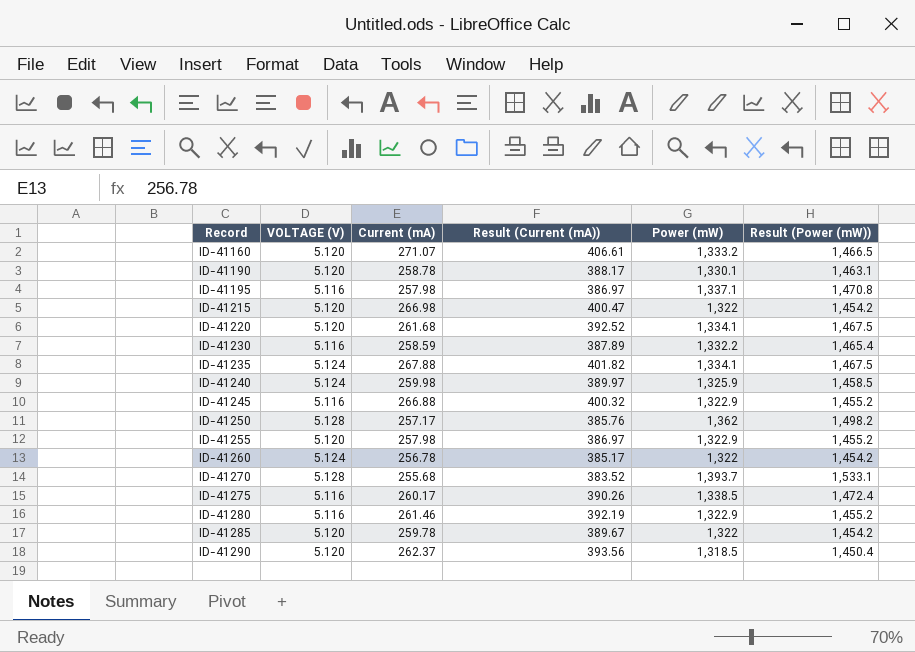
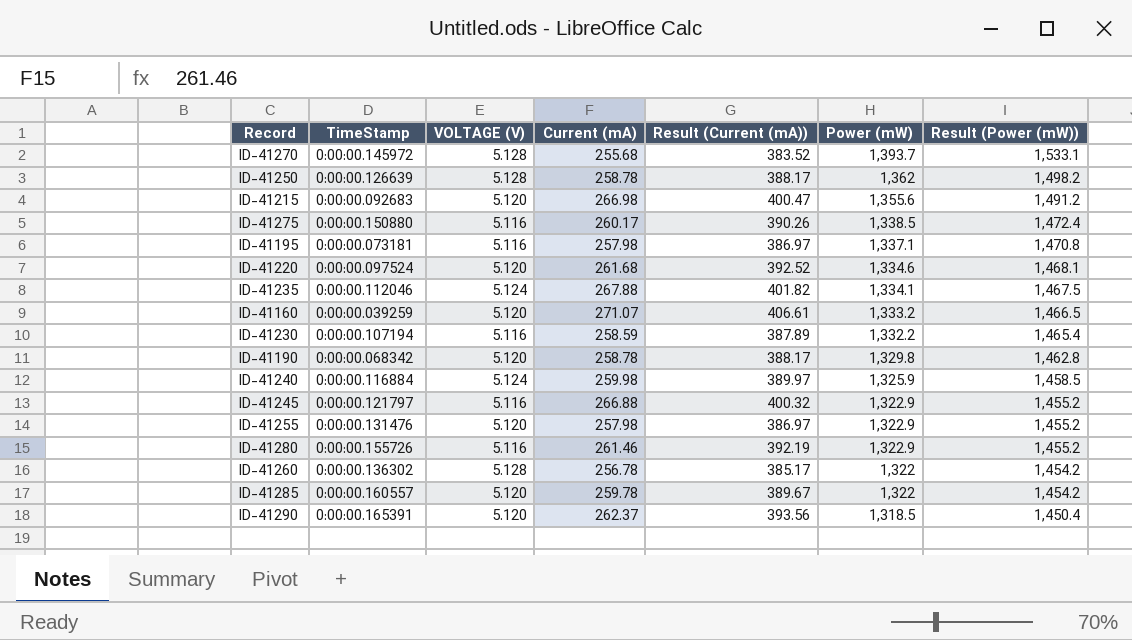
row order: Record ascending -> Power (mW) descending
column TimeStamp | position: none -> 2
ID-41250 | Current (mA): 257.17 -> 258.78
ID-41250 | Result (Current (mA)): 385.76 -> 388.17
ID-41215 | Power (mW): 1,322 -> 1,355.6
ID-41215 | Result (Power (mW)): 1,454.2 -> 1,491.2
ID-41220 | Power (mW): 1,334.1 -> 1,334.6
ID-41220 | Result (Power (mW)): 1,467.5 -> 1,468.1
ID-41190 | Power (mW): 1,330.1 -> 1,329.8
ID-41190 | Result (Power (mW)): 1,463.1 -> 1,462.8
ID-41260 | VOLTAGE (V): 5.124 -> 5.128

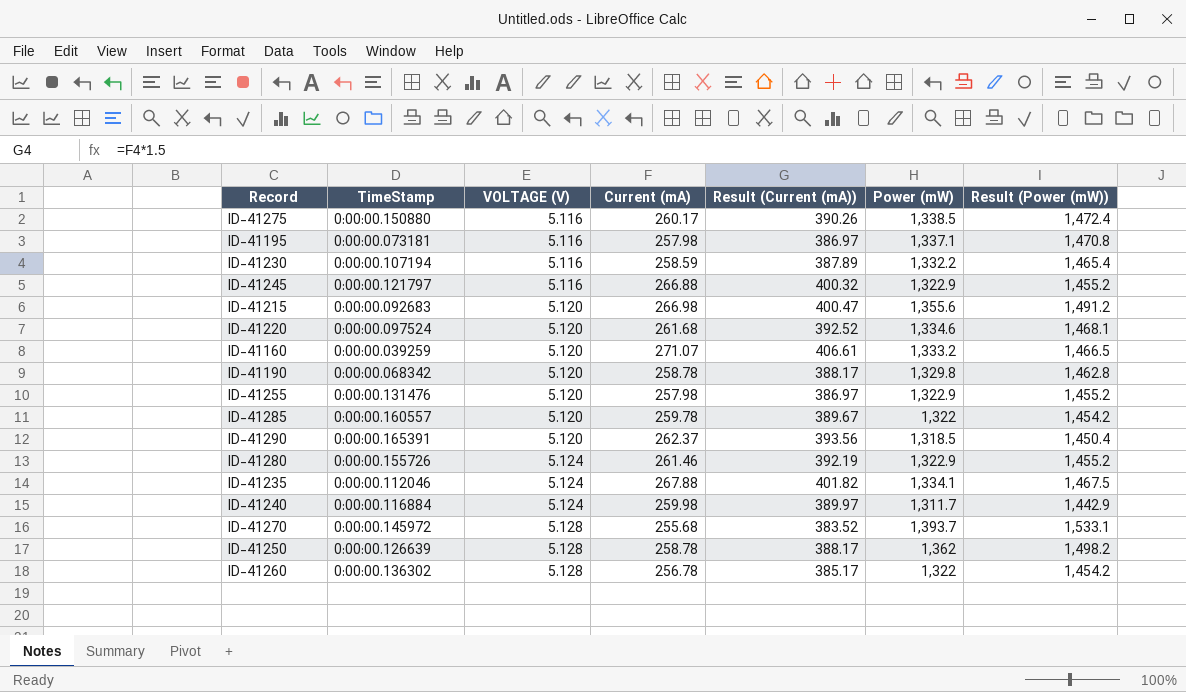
row order: Power (mW) descending -> VOLTAGE (V) ascending
ID-41280 | VOLTAGE (V): 5.116 -> 5.124
ID-41240 | Power (mW): 1,325.9 -> 1,311.7
ID-41240 | Result (Power (mW)): 1,458.5 -> 1,442.9

